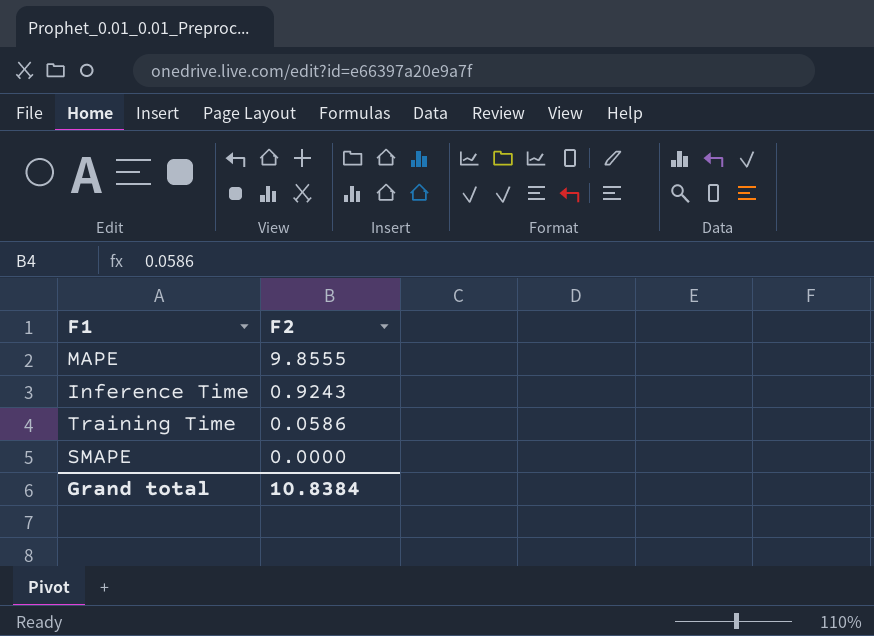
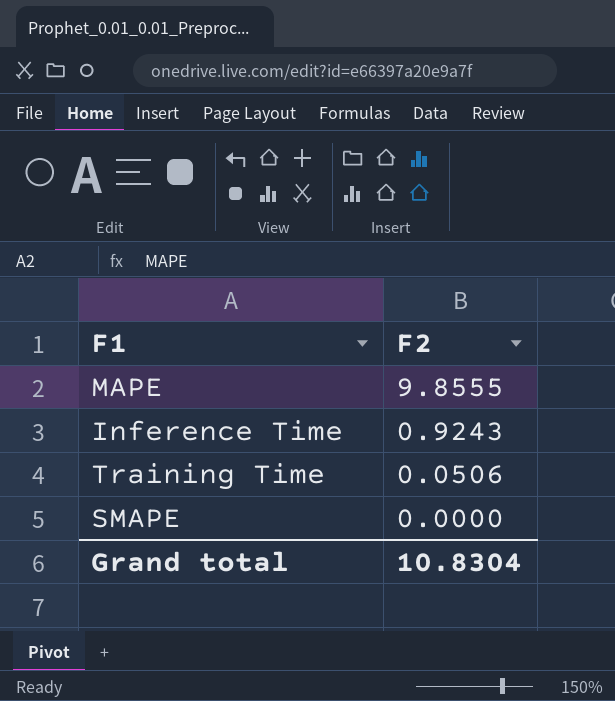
Training Time | F2: 0.0586 -> 0.0506
Grand total | F2: 10.8384 -> 10.8304

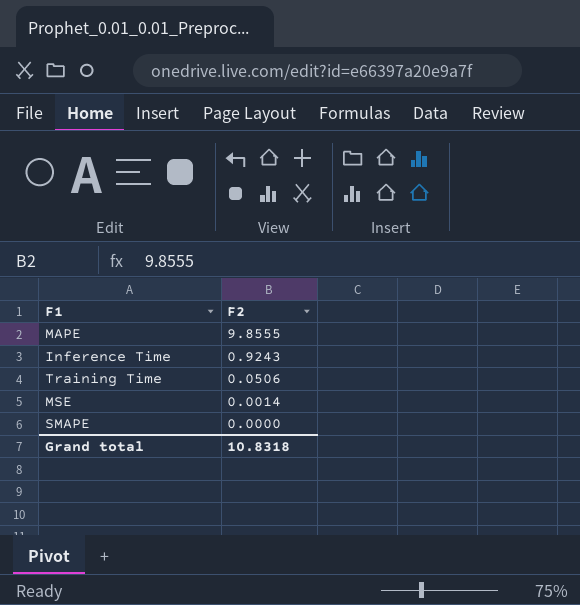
row MSE: none -> 0.0014
Grand total | F2: 10.8304 -> 10.8318

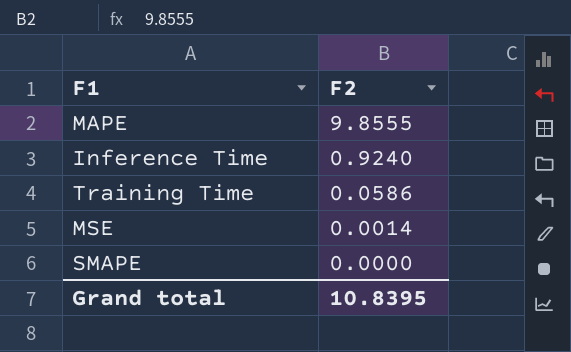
Inference Time | F2: 0.9243 -> 0.9240
Training Time | F2: 0.0506 -> 0.0586
Grand total | F2: 10.8318 -> 10.8395

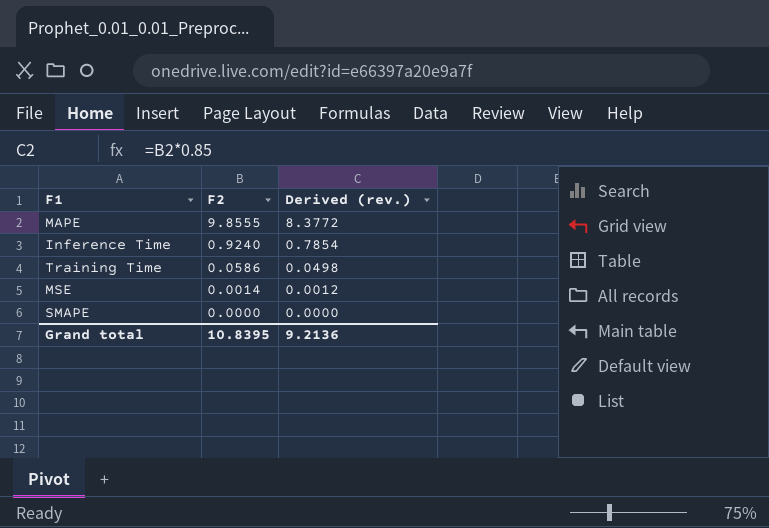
column Derived (rev.) | formula: none -> [F2] * 0.85

